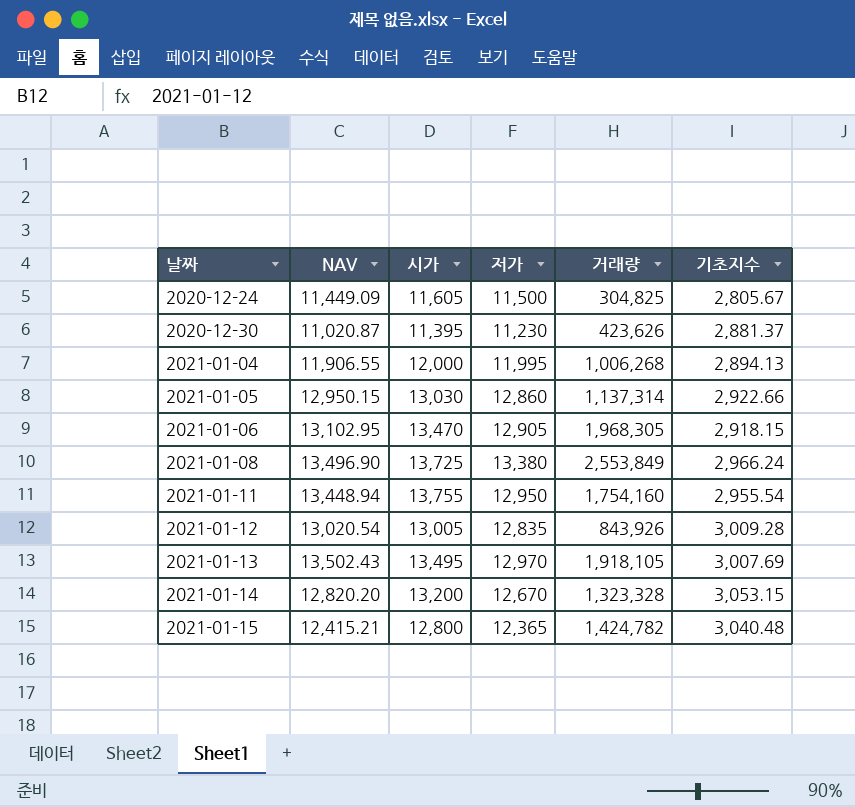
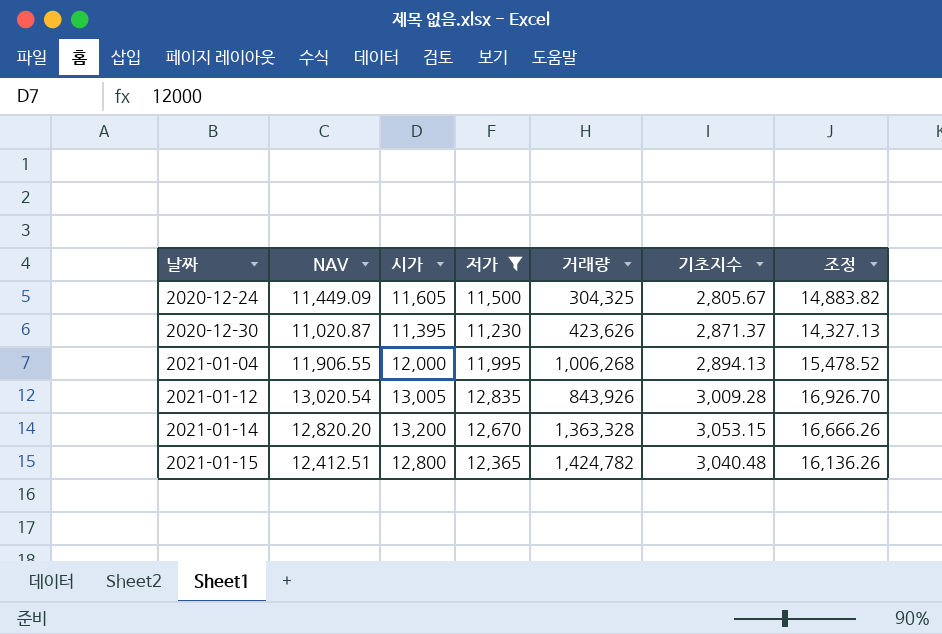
filter: none -> 저가 <= 12,835
column 조정 | formula: none -> [NAV] * 1.3
2020-12-24 | 거래량: 304,825 -> 304,325
2020-12-30 | 기초지수: 2,881.37 -> 2,871.37
2021-01-14 | 거래량: 1,323,328 -> 1,363,328
2021-01-15 | NAV: 12,415.21 -> 12,412.51

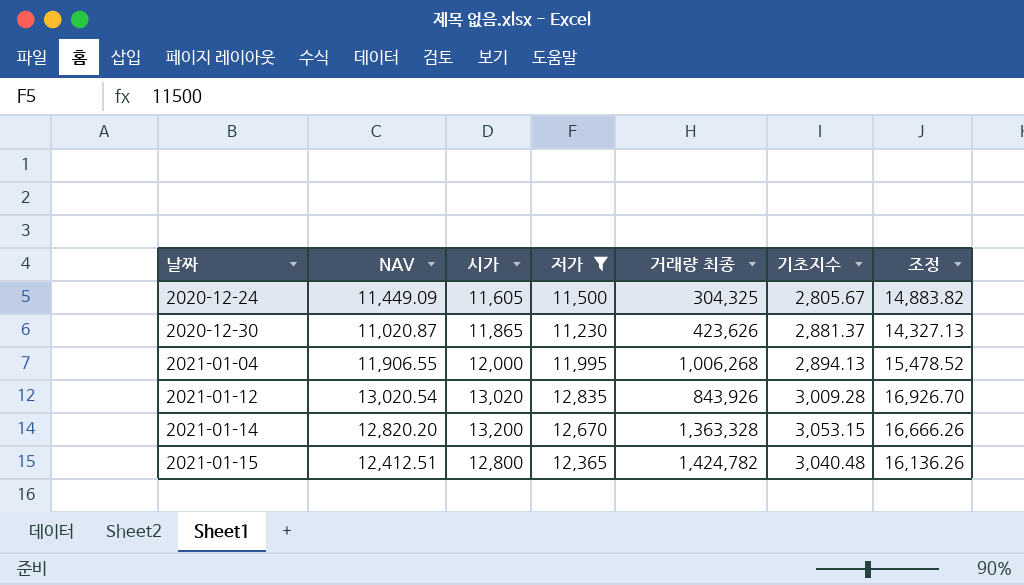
column name: 거래량 -> 거래량 최종
2020-12-30 | 시가: 11,395 -> 11,865
2020-12-30 | 기초지수: 2,871.37 -> 2,881.37
2021-01-12 | 시가: 13,005 -> 13,020

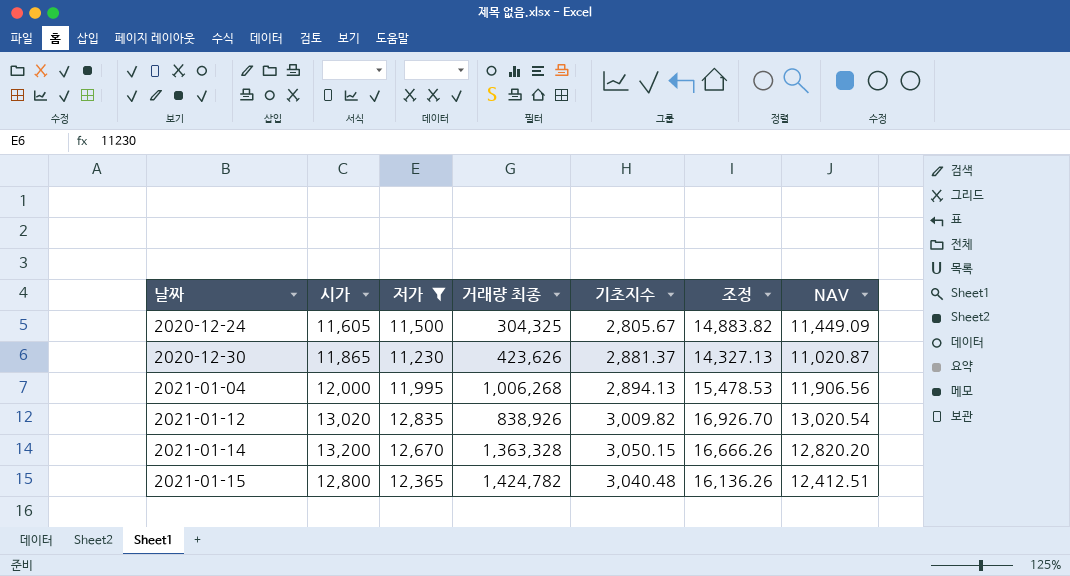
column NAV | position: 2 -> 7
2021-01-04 | 조정: 15,478.52 -> 15,478.53
2021-01-04 | NAV: 11,906.55 -> 11,906.56
2021-01-12 | 거래량 최종: 843,926 -> 838,926
2021-01-12 | 기초지수: 3,009.28 -> 3,009.82
2021-01-14 | 기초지수: 3,053.15 -> 3,050.15

